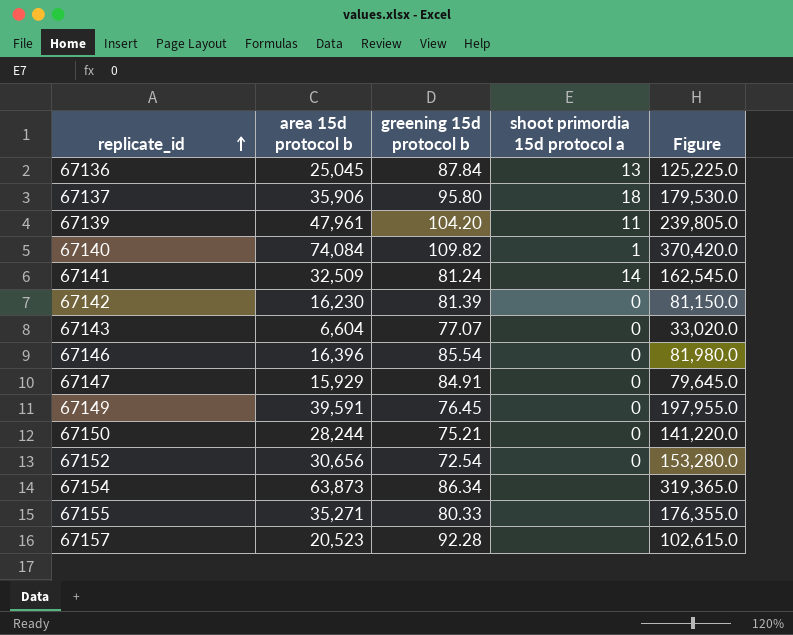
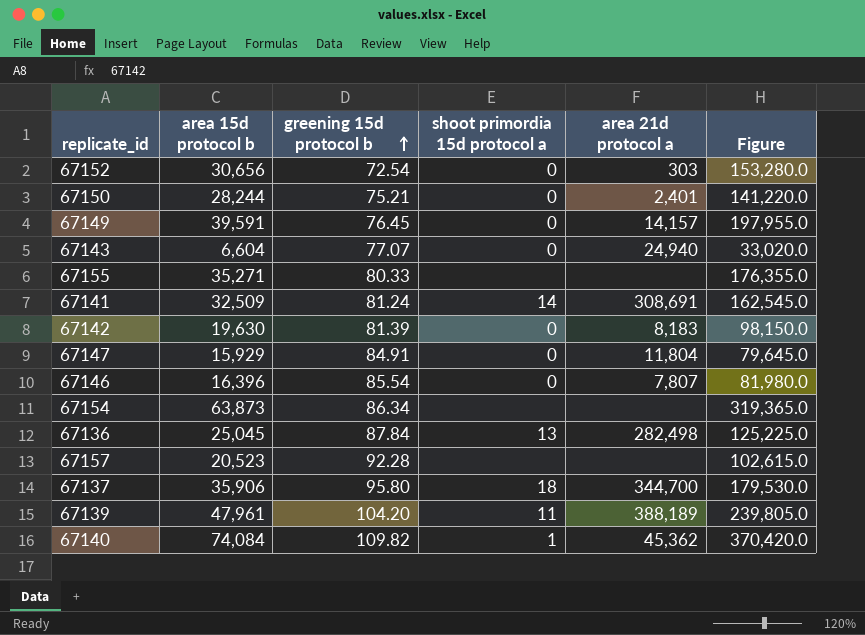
row order: replicate_id ascending -> greening 15d protocol b ascending
column area 21d protocol a | position: none -> 5
67142 | area 15d protocol b: 16,230 -> 19,630
67142 | Figure: 81,150.0 -> 98,150.0

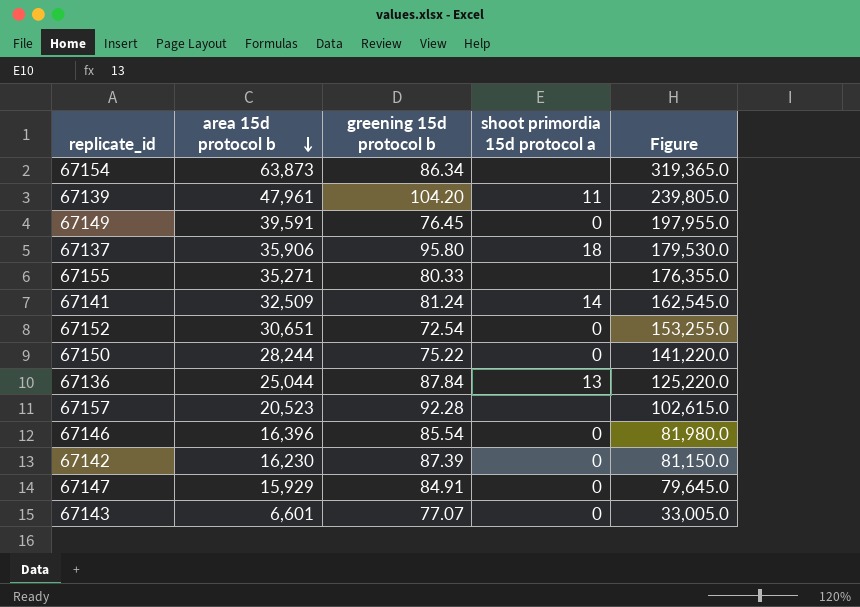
row order: greening 15d protocol b ascending -> area 15d protocol b descending
column area 21d protocol a | position: 5 -> none
row 67140: 74,084 | 109.82 | 1 | 45,362 | 370,420.0 -> none
67152 | area 15d protocol b: 30,656 -> 30,651
67152 | Figure: 153,280.0 -> 153,255.0
67150 | greening 15d protocol b: 75.21 -> 75.22
67136 | area 15d protocol b: 25,045 -> 25,044
67136 | Figure: 125,225.0 -> 125,220.0
67142 | area 15d protocol b: 19,630 -> 16,230
67142 | greening 15d protocol b: 81.39 -> 87.39
67142 | Figure: 98,150.0 -> 81,150.0
67143 | area 15d protocol b: 6,604 -> 6,601
67143 | Figure: 33,020.0 -> 33,005.0

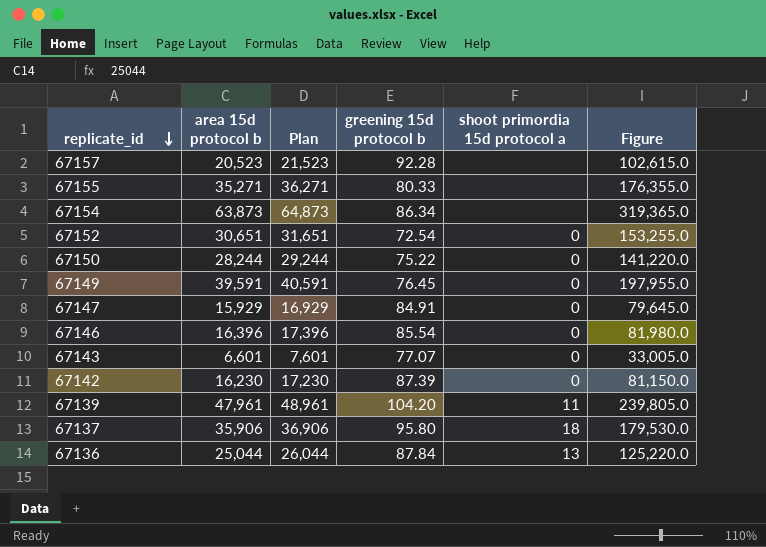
row order: area 15d protocol b descending -> replicate_id descending
column Plan | formula: none -> [area 15d protocol b] + 1000
row 67141: 32,509 | 81.24 | 14 | 162,545.0 -> none

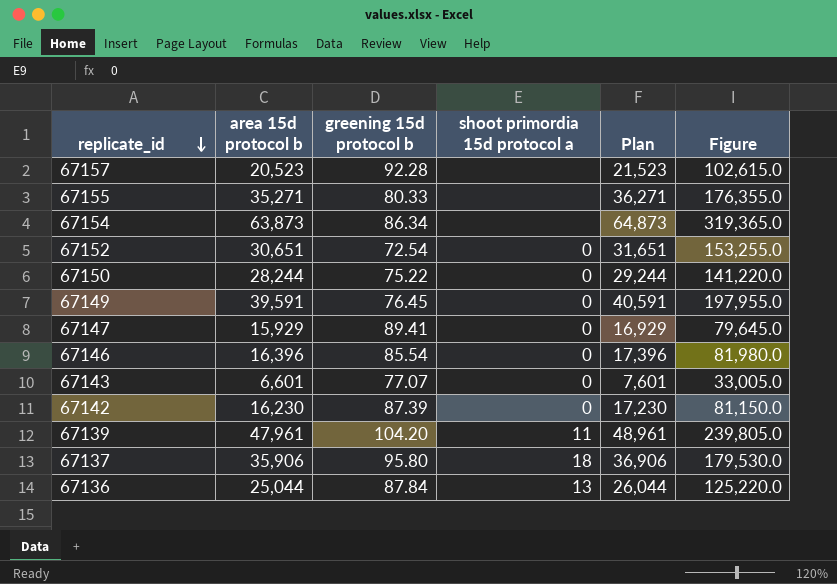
column Plan | position: 3 -> 5
67147 | greening 15d protocol b: 84.91 -> 89.41

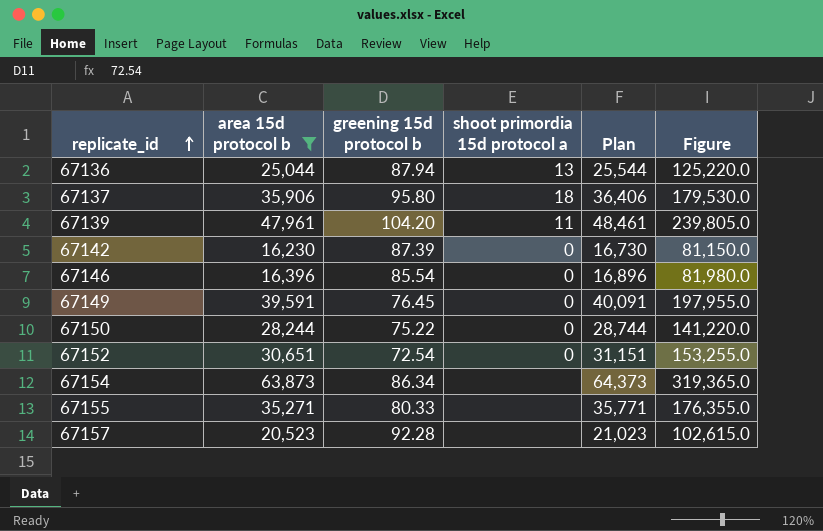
filter: none -> area 15d protocol b >= 16,230
row order: replicate_id descending -> replicate_id ascending
column Plan | formula: [area 15d protocol b] + 1000 -> [area 15d protocol b] + 500
67136 | greening 15d protocol b: 87.84 -> 87.94

